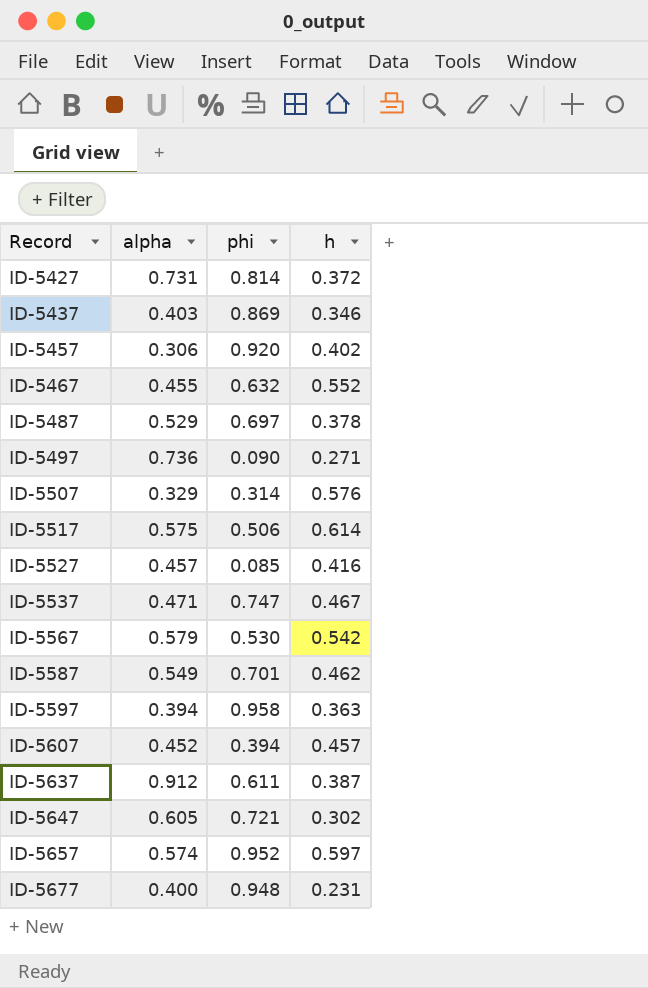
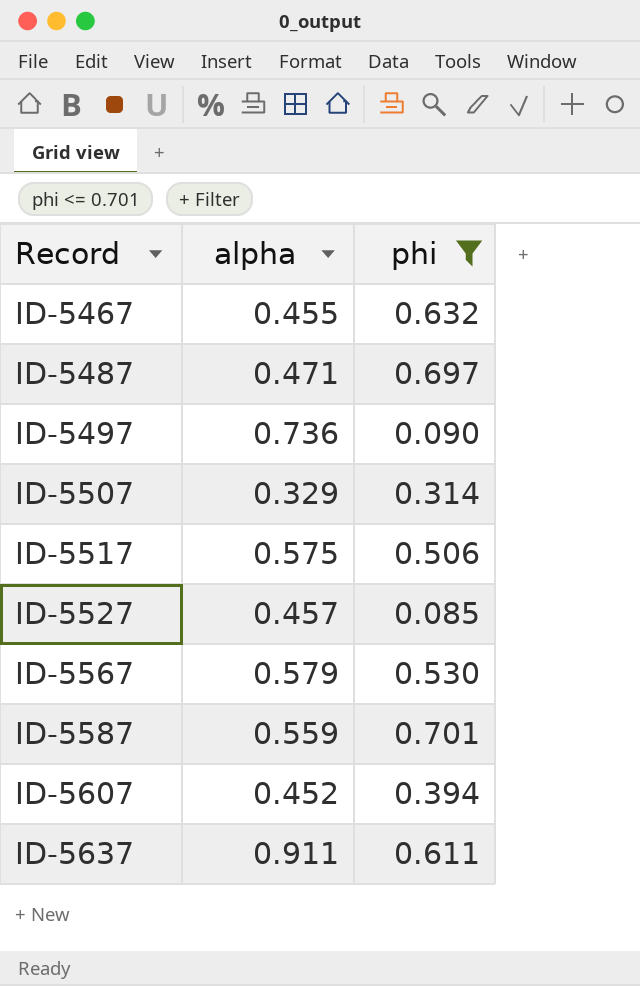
filter: none -> phi <= 0.701
column h | position: 4 -> none
ID-5487 | alpha: 0.529 -> 0.471
ID-5587 | alpha: 0.549 -> 0.559
ID-5637 | alpha: 0.912 -> 0.911

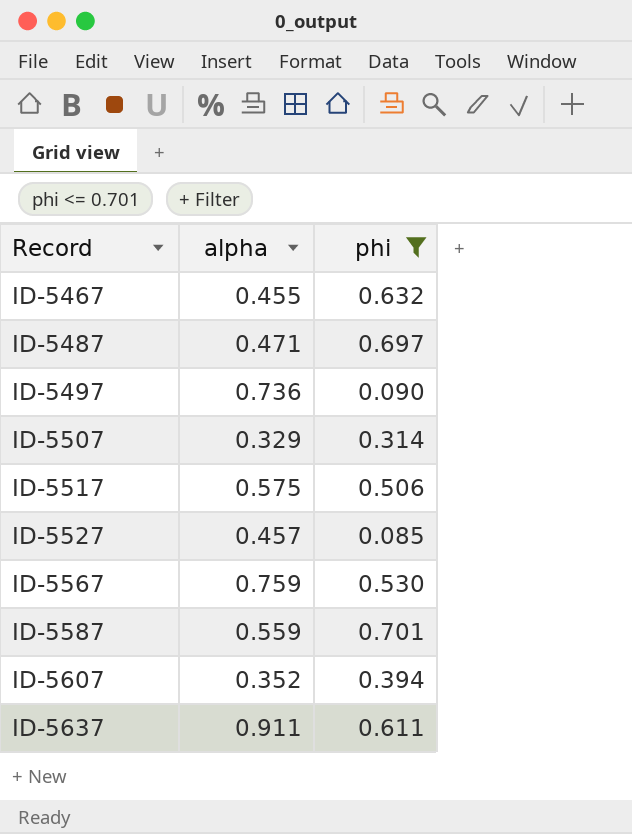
ID-5567 | alpha: 0.579 -> 0.759
ID-5607 | alpha: 0.452 -> 0.352

